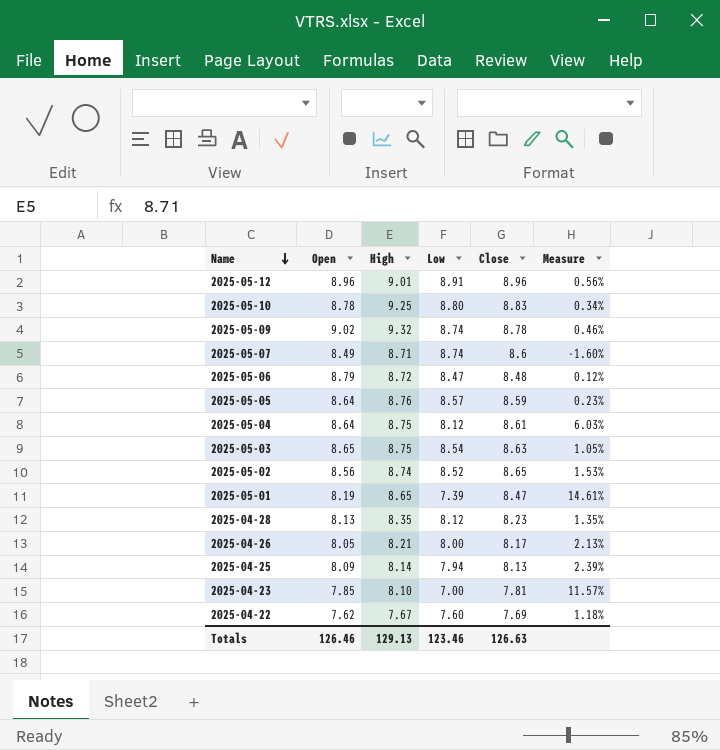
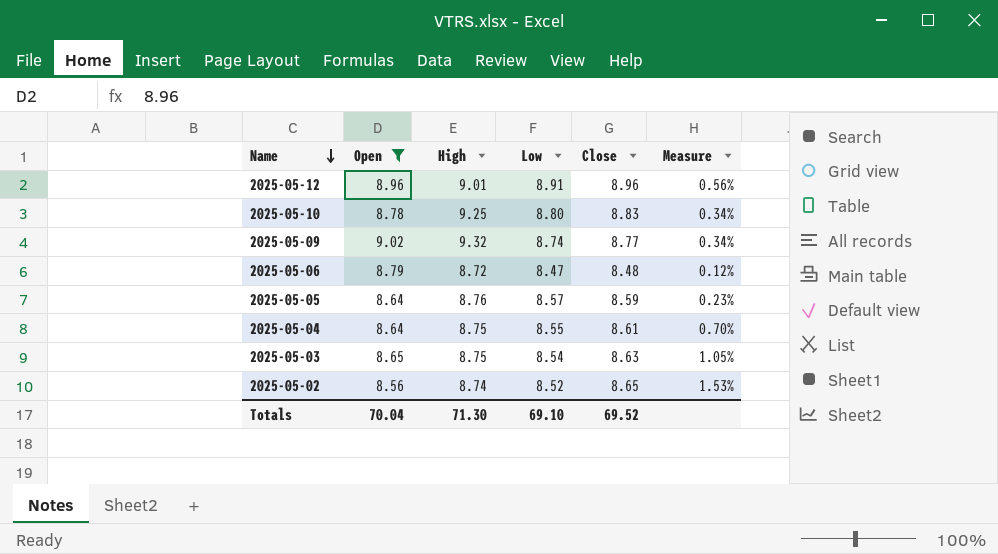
filter: none -> Open >= 8.56
2025-05-09 | Close: 8.78 -> 8.77
2025-05-09 | Measure: 0.46% -> 0.34%
2025-05-04 | Low: 8.12 -> 8.55
2025-05-04 | Measure: 6.03% -> 0.70%
Totals | Open: 126.46 -> 70.04
Totals | High: 129.13 -> 71.30
Totals | Low: 123.46 -> 69.10
Totals | Close: 126.63 -> 69.52

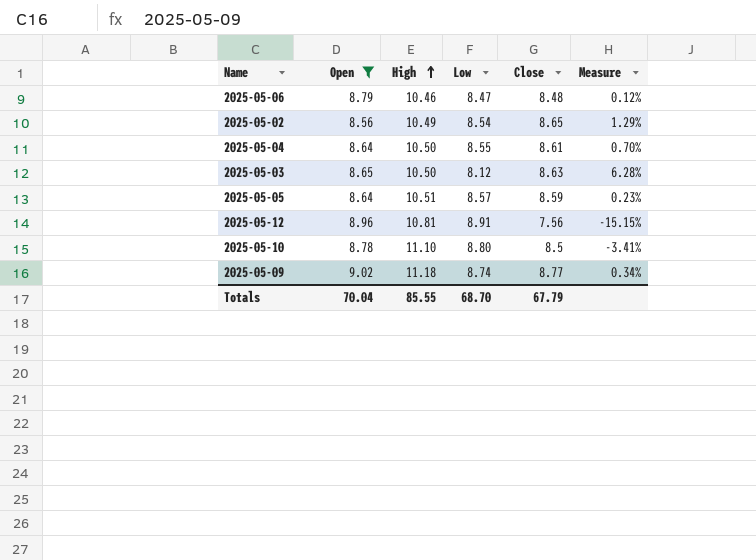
row order: Name descending -> High ascending
2025-05-06 | High: 8.72 -> 10.46
2025-05-02 | High: 8.74 -> 10.49
2025-05-02 | Low: 8.52 -> 8.54
2025-05-02 | Measure: 1.53% -> 1.29%
2025-05-04 | High: 8.75 -> 10.50
2025-05-03 | High: 8.75 -> 10.50
2025-05-03 | Low: 8.54 -> 8.12
2025-05-03 | Measure: 1.05% -> 6.28%
2025-05-05 | High: 8.76 -> 10.51
2025-05-12 | High: 9.01 -> 10.81
2025-05-12 | Close: 8.96 -> 7.56
2025-05-12 | Measure: 0.56% -> -15.15%
2025-05-10 | High: 9.25 -> 11.10
2025-05-10 | Close: 8.83 -> 8.5
2025-05-10 | Measure: 0.34% -> -3.41%
2025-05-09 | High: 9.32 -> 11.18
Totals | High: 71.30 -> 85.55
Totals | Low: 69.10 -> 68.70
Totals | Close: 69.52 -> 67.79

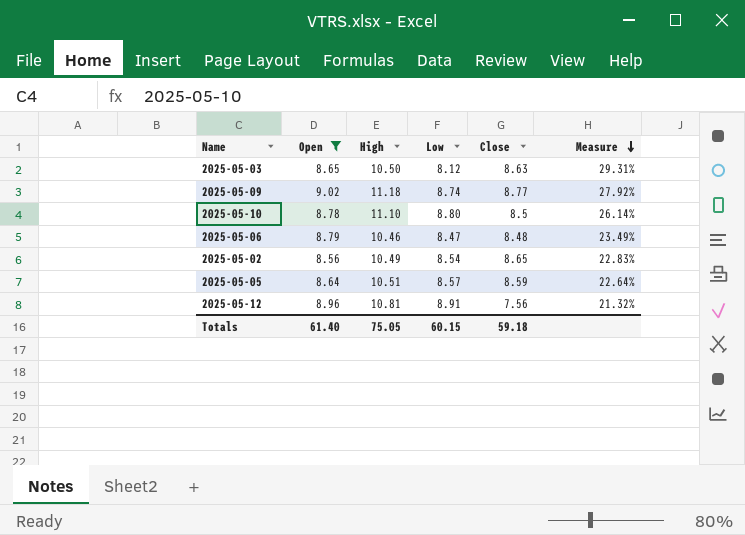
row order: High ascending -> Measure descending
column Measure | formula: ([Close] - [Low]) / [Low] -> ([High] - [Low]) / [Low]
row 2025-05-04: 8.64 | 10.50 | 8.55 | 8.61 | 0.70% -> none
Totals | Open: 70.04 -> 61.40
Totals | High: 85.55 -> 75.05
Totals | Low: 68.70 -> 60.15
Totals | Close: 67.79 -> 59.18

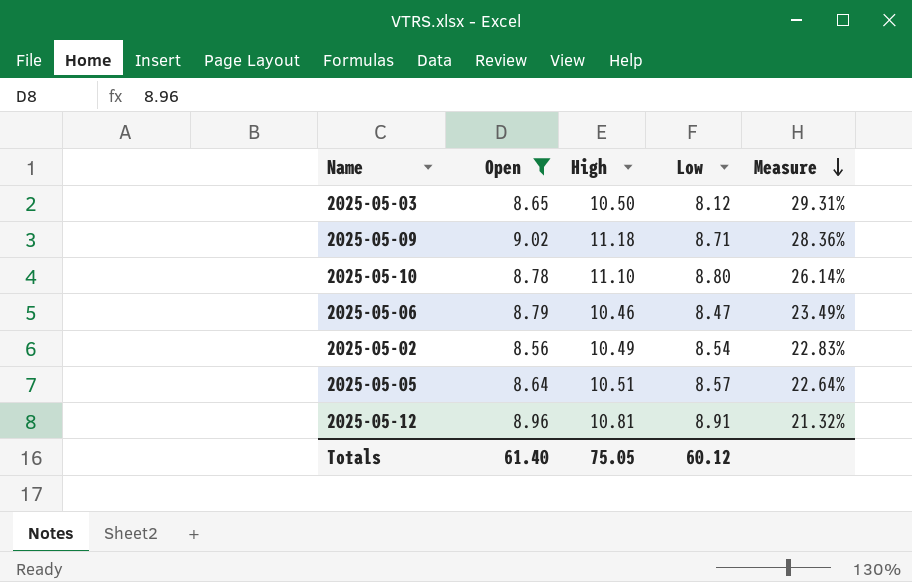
column Close | position: 5 -> none
2025-05-09 | Low: 8.74 -> 8.71
2025-05-09 | Measure: 27.92% -> 28.36%
Totals | Low: 60.15 -> 60.12

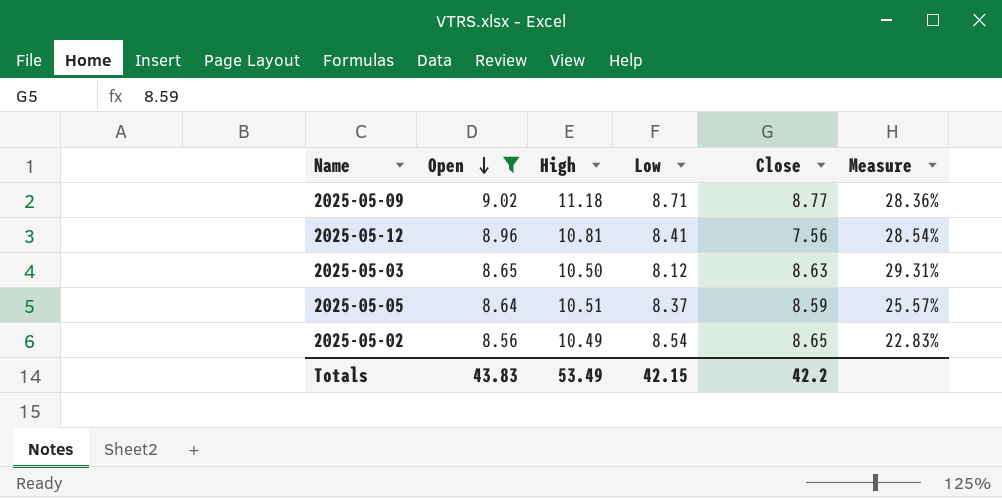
row order: Measure descending -> Open descending
column Close | position: none -> 5
row 2025-05-10: 8.78 | 11.10 | 8.80 | 26.14% -> none
row 2025-05-06: 8.79 | 10.46 | 8.47 | 23.49% -> none
2025-05-12 | Low: 8.91 -> 8.41
2025-05-12 | Measure: 21.32% -> 28.54%
2025-05-05 | Low: 8.57 -> 8.37
2025-05-05 | Measure: 22.64% -> 25.57%
Totals | Open: 61.40 -> 43.83
Totals | High: 75.05 -> 53.49
Totals | Low: 60.12 -> 42.15

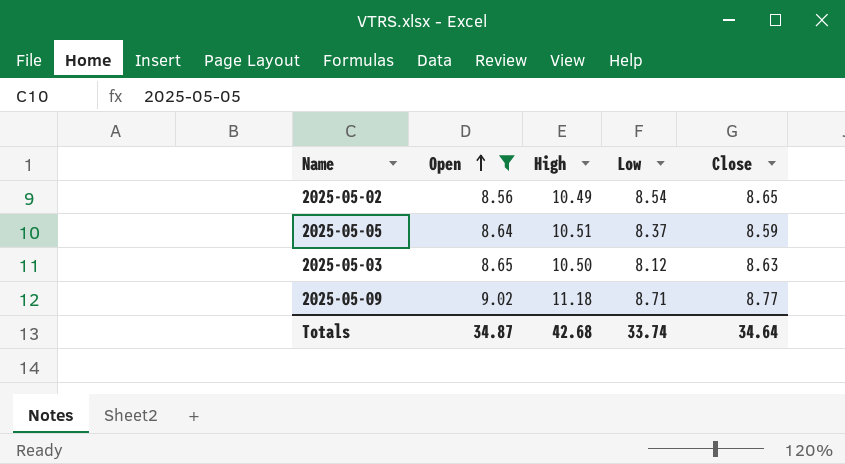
row order: Open descending -> Open ascending
column Measure | formula: ([High] - [Low]) / [Low] -> none
row 2025-05-12: 8.96 | 10.81 | 8.41 | 7.56 | 28.54% -> none
Totals | Open: 43.83 -> 34.87
Totals | High: 53.49 -> 42.68
Totals | Low: 42.15 -> 33.74
Totals | Close: 42.2 -> 34.64

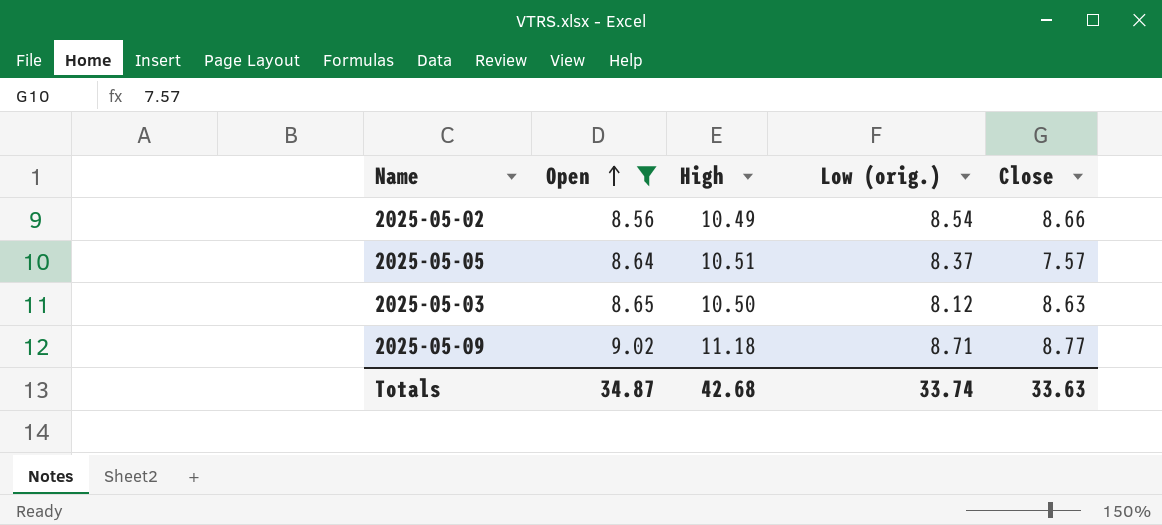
column name: Low -> Low (orig.)
2025-05-02 | Close: 8.65 -> 8.66
2025-05-05 | Close: 8.59 -> 7.57
Totals | Close: 34.64 -> 33.63

